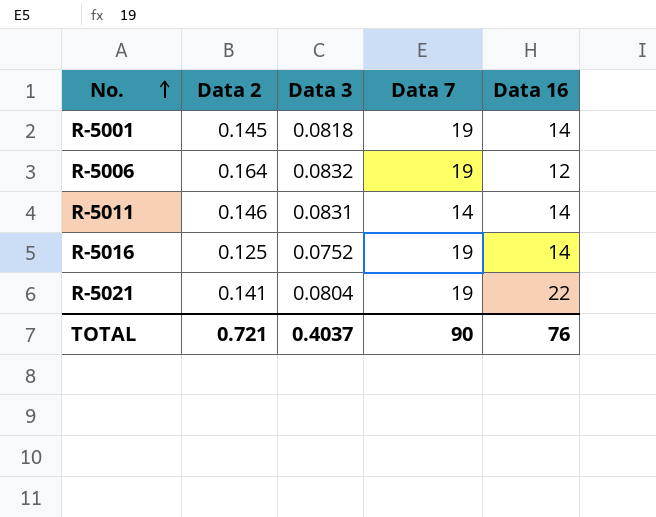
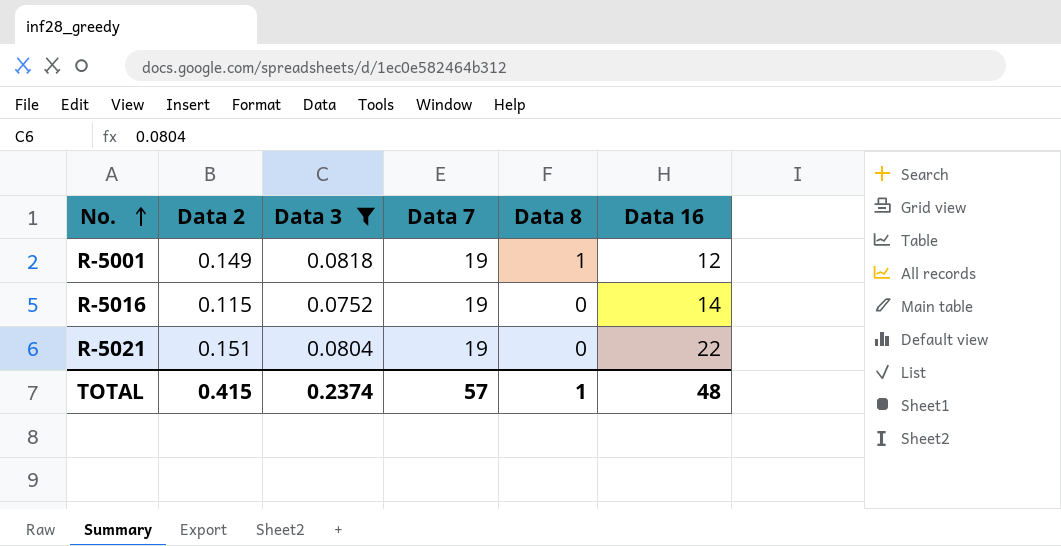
filter: none -> Data 3 <= 0.0818
column Data 8 | position: none -> 5
R-5001 | Data 2: 0.145 -> 0.149
R-5001 | Data 16: 14 -> 12
R-5016 | Data 2: 0.125 -> 0.115
R-5021 | Data 2: 0.141 -> 0.151
TOTAL | Data 2: 0.721 -> 0.415
TOTAL | Data 3: 0.4037 -> 0.2374
TOTAL | Data 7: 90 -> 57
TOTAL | Data 16: 76 -> 48

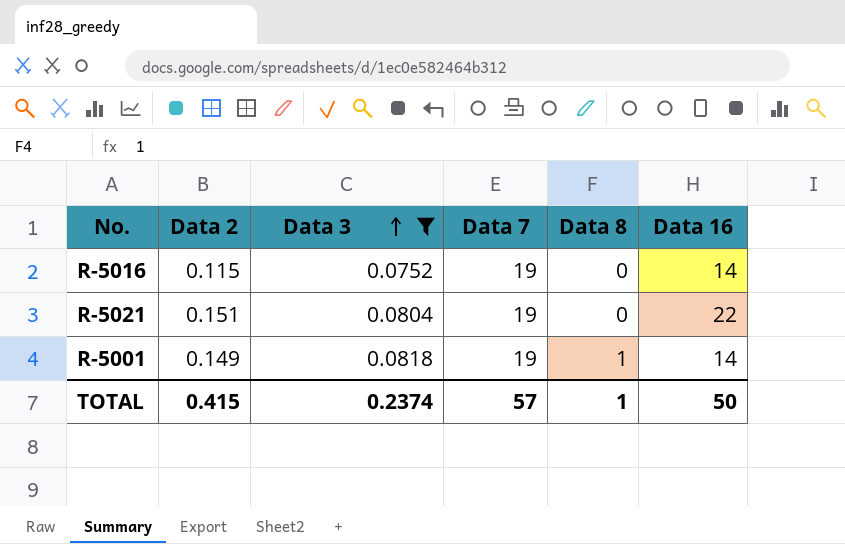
row order: No. ascending -> Data 3 ascending
R-5001 | Data 16: 12 -> 14
TOTAL | Data 16: 48 -> 50

